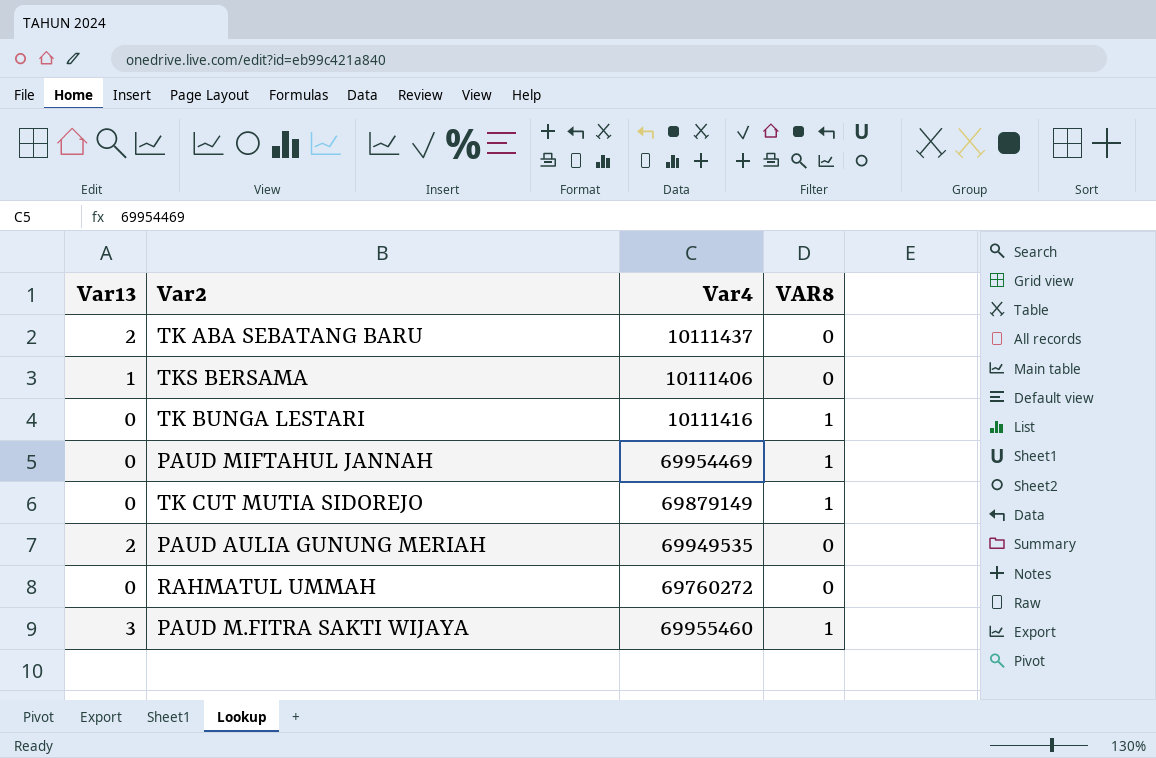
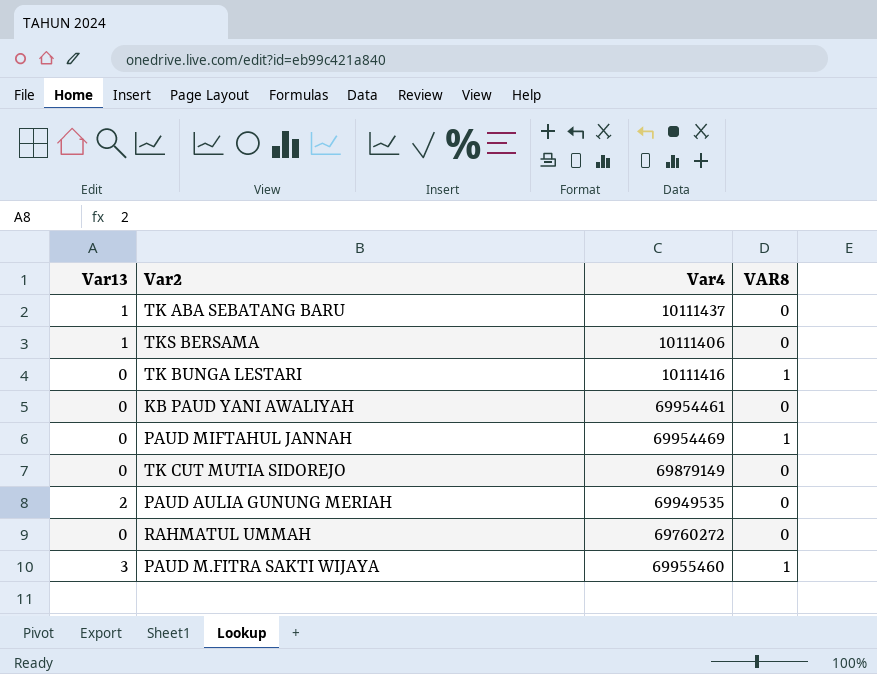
TK ABA SEBATANG BARU | Var13: 2 -> 1
row KB PAUD YANI AWALIYAH: none -> 0 | 69954461 | 0
TK CUT MUTIA SIDOREJO | VAR8: 1 -> 0

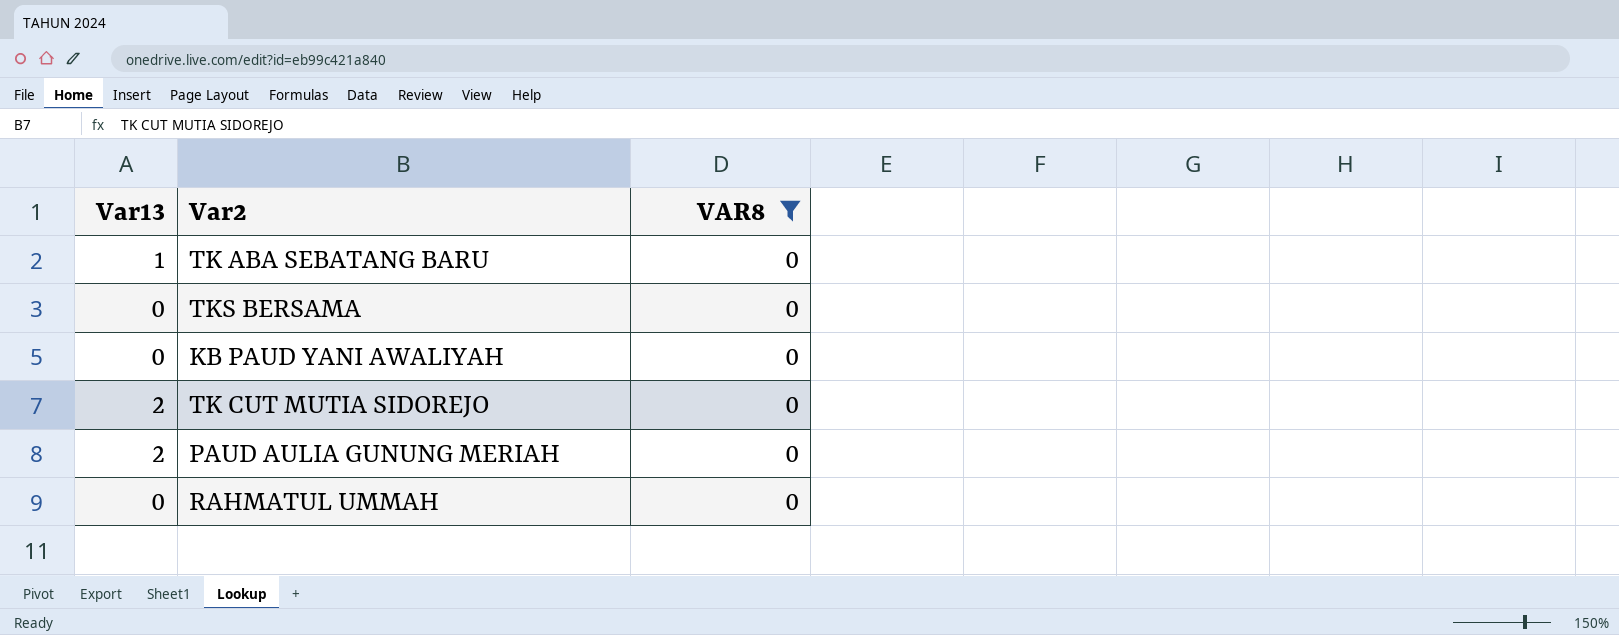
filter: none -> VAR8 = 0
column Var4 | position: 3 -> none
TKS BERSAMA | Var13: 1 -> 0
TK CUT MUTIA SIDOREJO | Var13: 0 -> 2

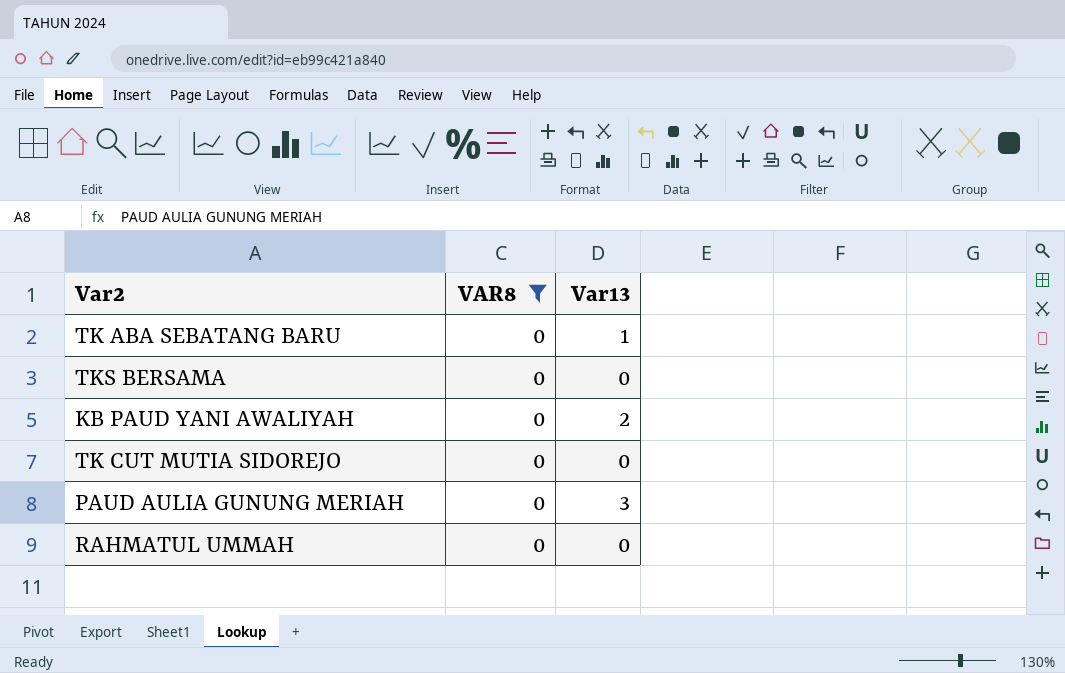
column Var13 | position: 1 -> 3
KB PAUD YANI AWALIYAH | Var13: 0 -> 2
TK CUT MUTIA SIDOREJO | Var13: 2 -> 0
PAUD AULIA GUNUNG MERIAH | Var13: 2 -> 3

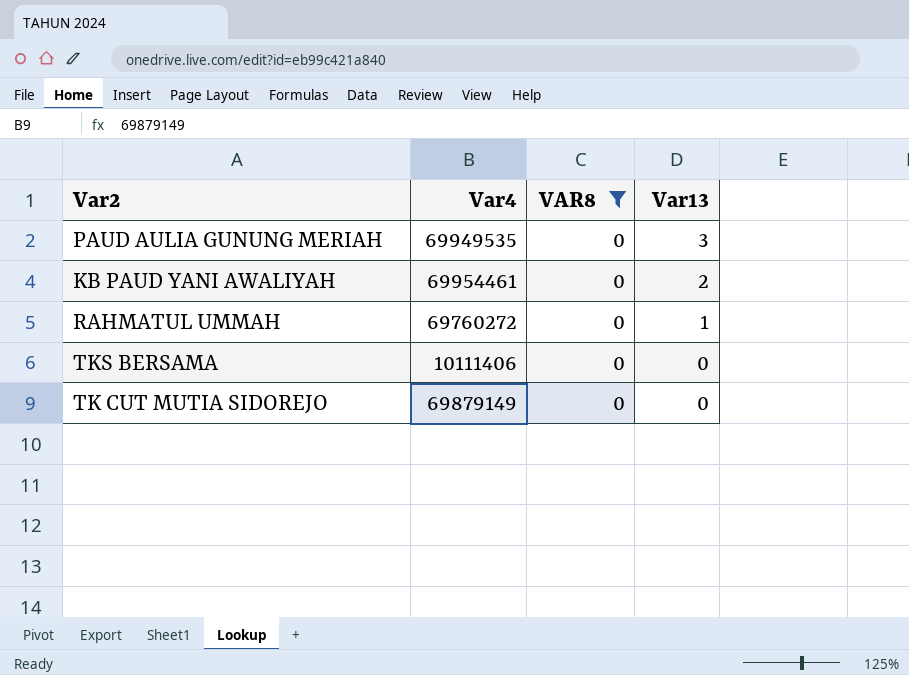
row order: none -> Var13 descending
column Var4 | position: none -> 2
row TK ABA SEBATANG BARU: 0 | 1 -> none
RAHMATUL UMMAH | Var13: 0 -> 1

